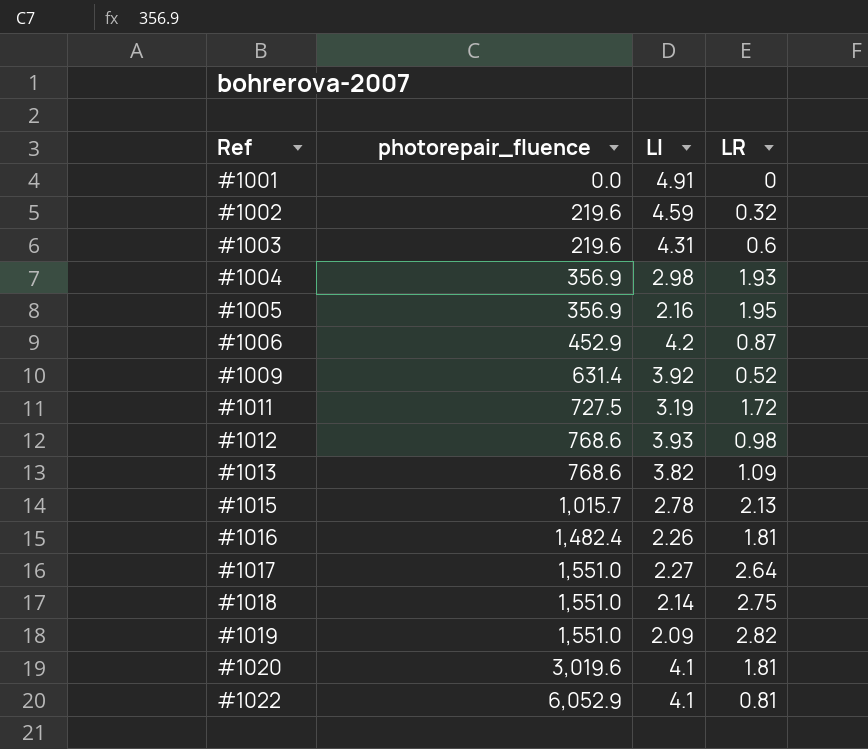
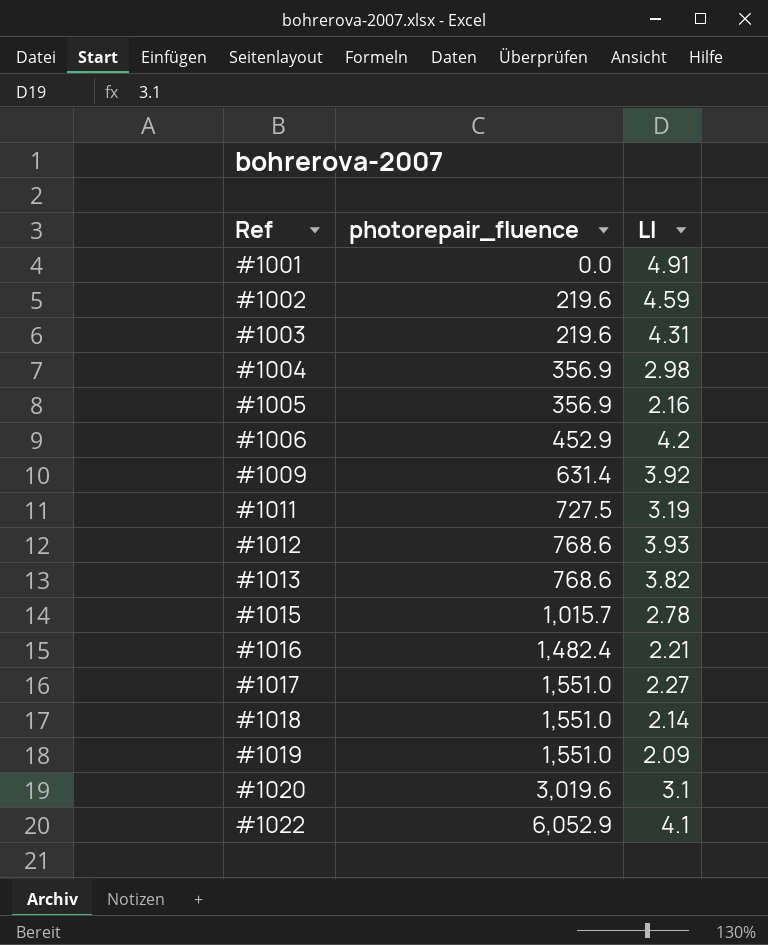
column LR | position: 4 -> none
#1016 | LI: 2.26 -> 2.21
#1020 | LI: 4.1 -> 3.1

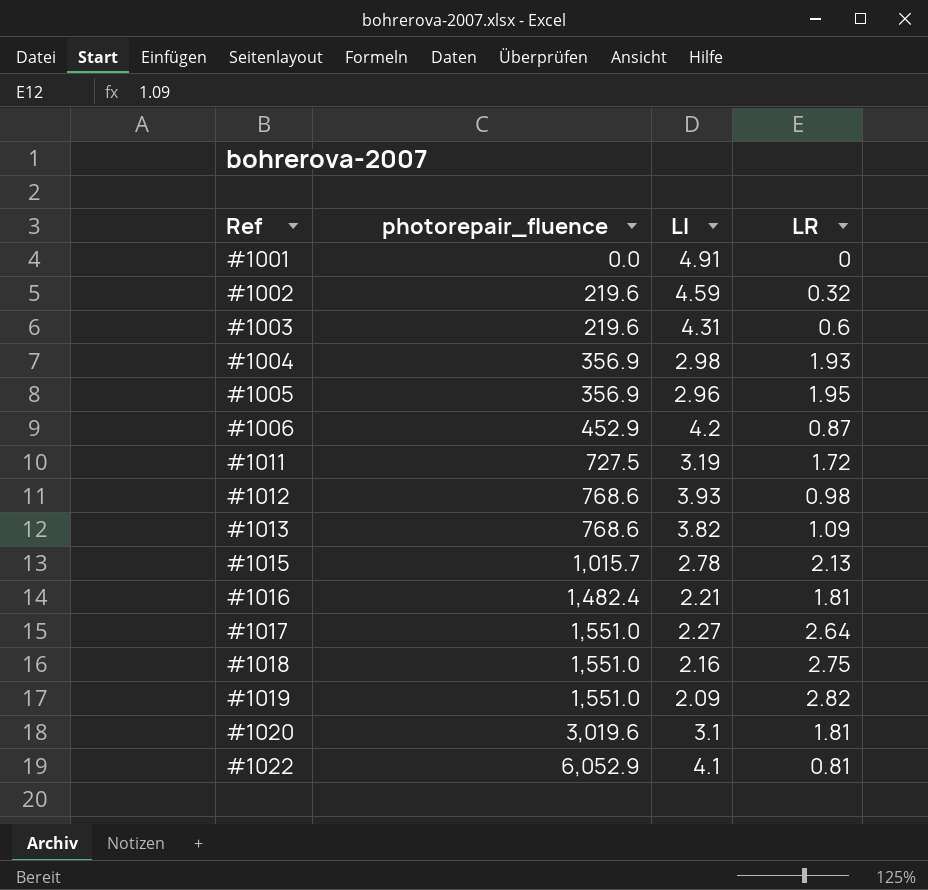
column LR | position: none -> 4
row #1009: 631.4 | 3.92 -> none
#1005 | LI: 2.16 -> 2.96
#1018 | LI: 2.14 -> 2.16

